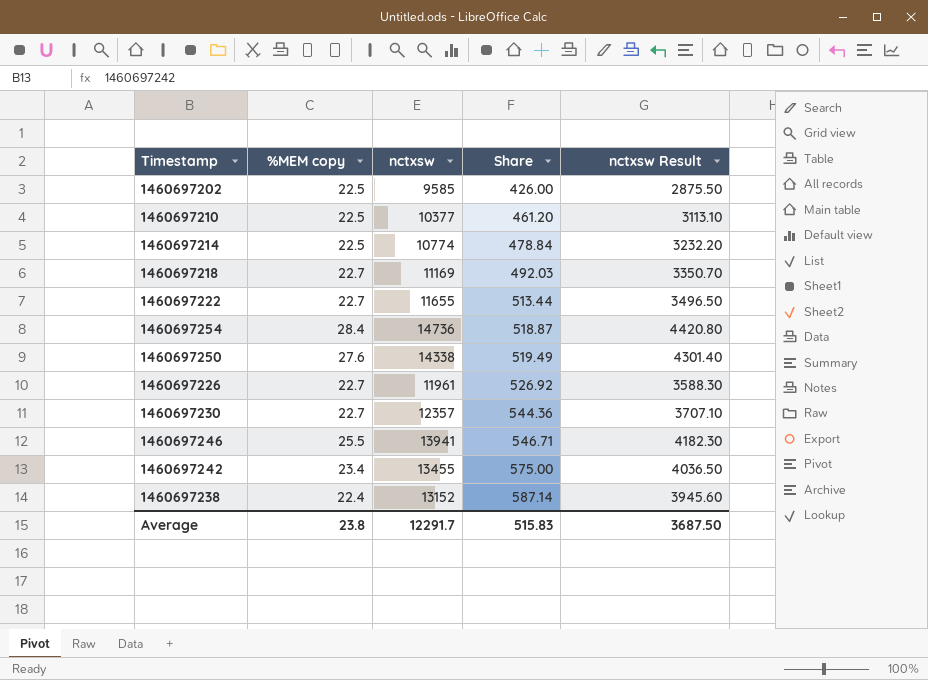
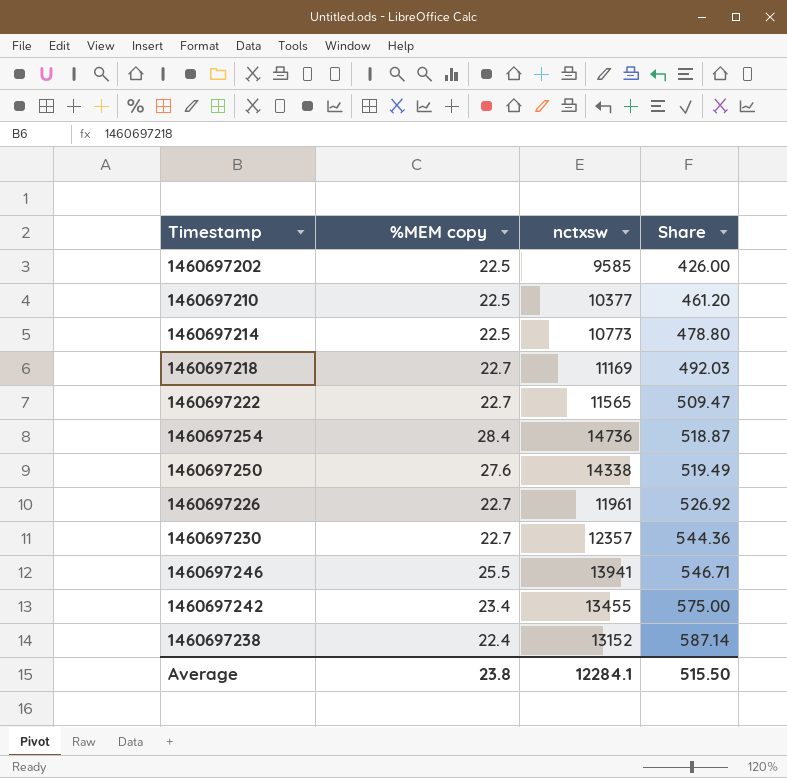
column nctxsw Result | formula: [nctxsw] * 0.3 -> none
1460697214 | nctxsw: 10774 -> 10773
1460697214 | Share: 478.84 -> 478.80
1460697222 | nctxsw: 11655 -> 11565
1460697222 | Share: 513.44 -> 509.47
Average | nctxsw: 12291.7 -> 12284.1
Average | Share: 515.83 -> 515.50

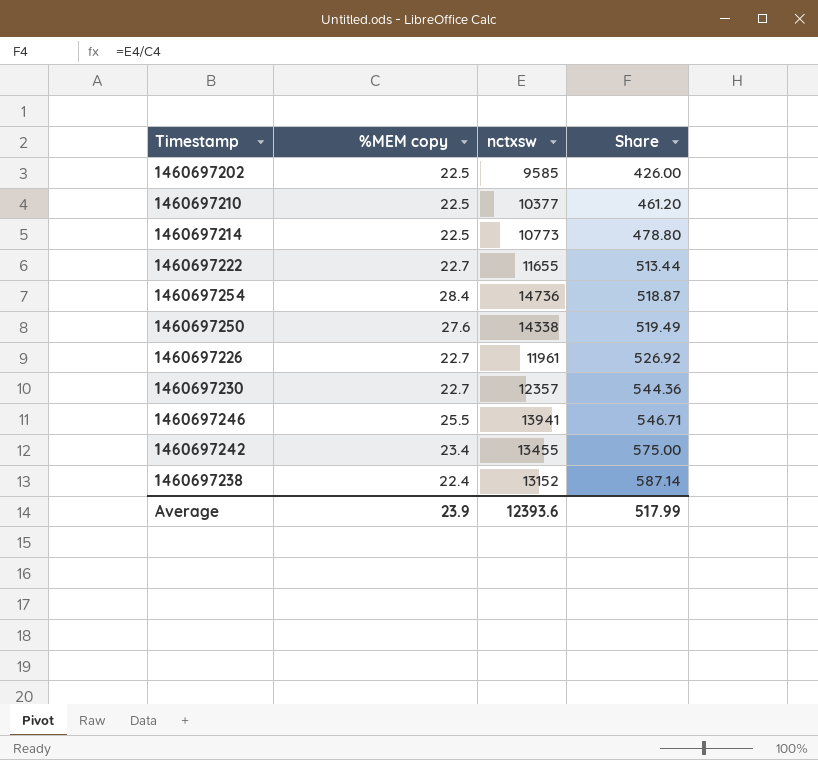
row 1460697218: 22.7 | 11169 | 492.03 -> none
1460697222 | nctxsw: 11565 -> 11655
1460697222 | Share: 509.47 -> 513.44
Average | %MEM copy: 23.8 -> 23.9
Average | nctxsw: 12284.1 -> 12393.6
Average | Share: 515.50 -> 517.99

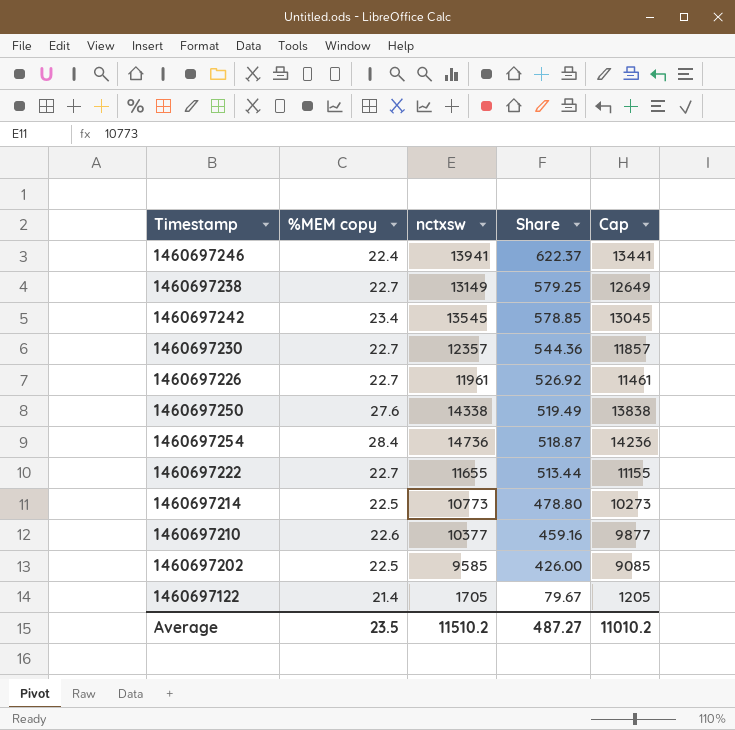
row order: Share ascending -> Share descending
column Cap | formula: none -> [nctxsw] - 500
1460697246 | %MEM copy: 25.5 -> 22.4
1460697246 | Share: 546.71 -> 622.37
1460697238 | %MEM copy: 22.4 -> 22.7
1460697238 | nctxsw: 13152 -> 13149
1460697238 | Share: 587.14 -> 579.25
1460697242 | nctxsw: 13455 -> 13545
1460697242 | Share: 575.00 -> 578.85
1460697210 | %MEM copy: 22.5 -> 22.6
1460697210 | Share: 461.20 -> 459.16
row 1460697122: none -> 21.4 | 1705 | 79.67 | 1205
Average | %MEM copy: 23.9 -> 23.5
Average | nctxsw: 12393.6 -> 11510.2
Average | Share: 517.99 -> 487.27

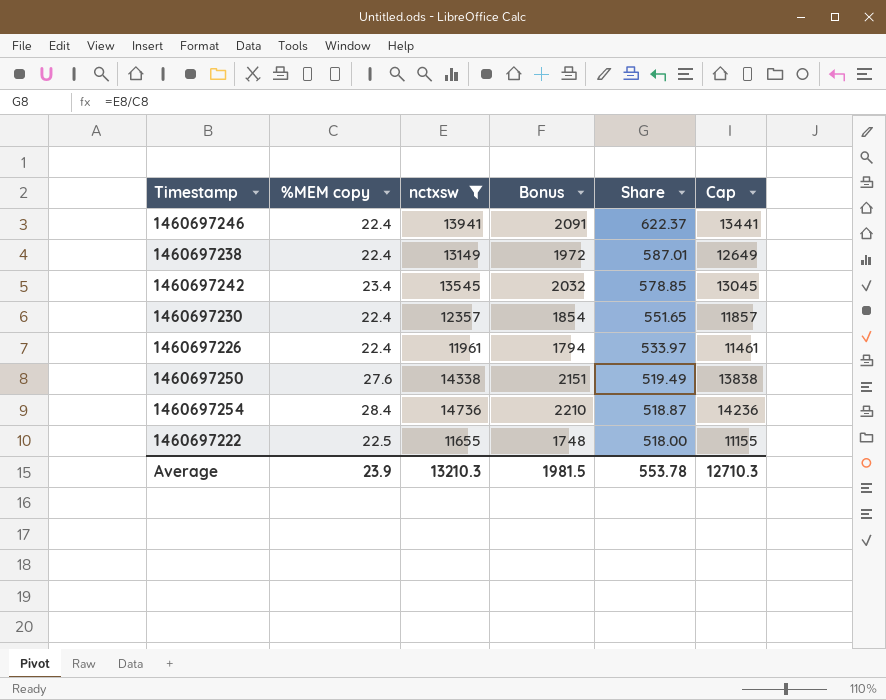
filter: none -> nctxsw >= 11655
column Bonus | formula: none -> [nctxsw] * 0.15
1460697238 | %MEM copy: 22.7 -> 22.4
1460697238 | Share: 579.25 -> 587.01
1460697230 | %MEM copy: 22.7 -> 22.4
1460697230 | Share: 544.36 -> 551.65
1460697226 | %MEM copy: 22.7 -> 22.4
1460697226 | Share: 526.92 -> 533.97
1460697222 | %MEM copy: 22.7 -> 22.5
1460697222 | Share: 513.44 -> 518.00
Average | %MEM copy: 23.5 -> 23.9
Average | nctxsw: 11510.2 -> 13210.3
Average | Share: 487.27 -> 553.78
Average | Cap: 11010.2 -> 12710.3

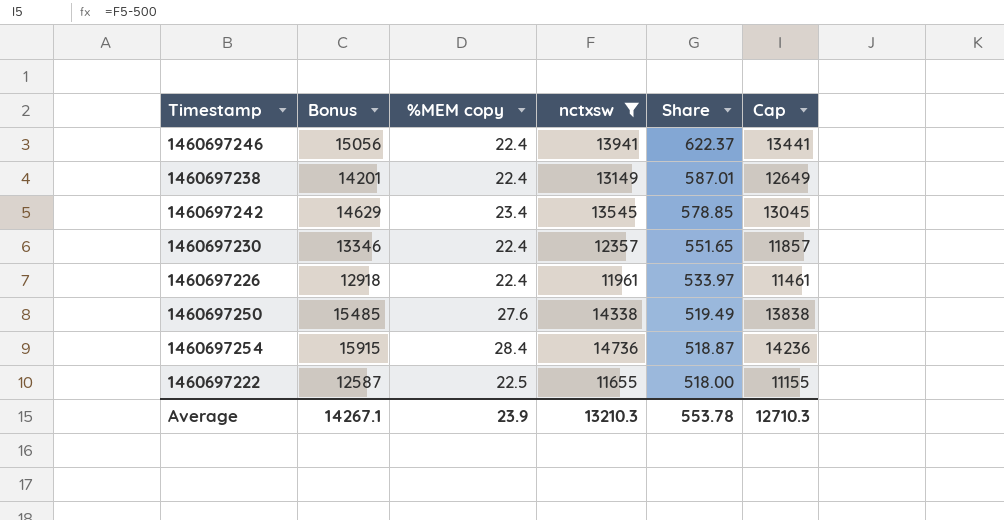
column Bonus | formula: [nctxsw] * 0.15 -> [nctxsw] * 1.08
column Bonus | position: 4 -> 2
Average | Bonus: 1981.5 -> 14267.1

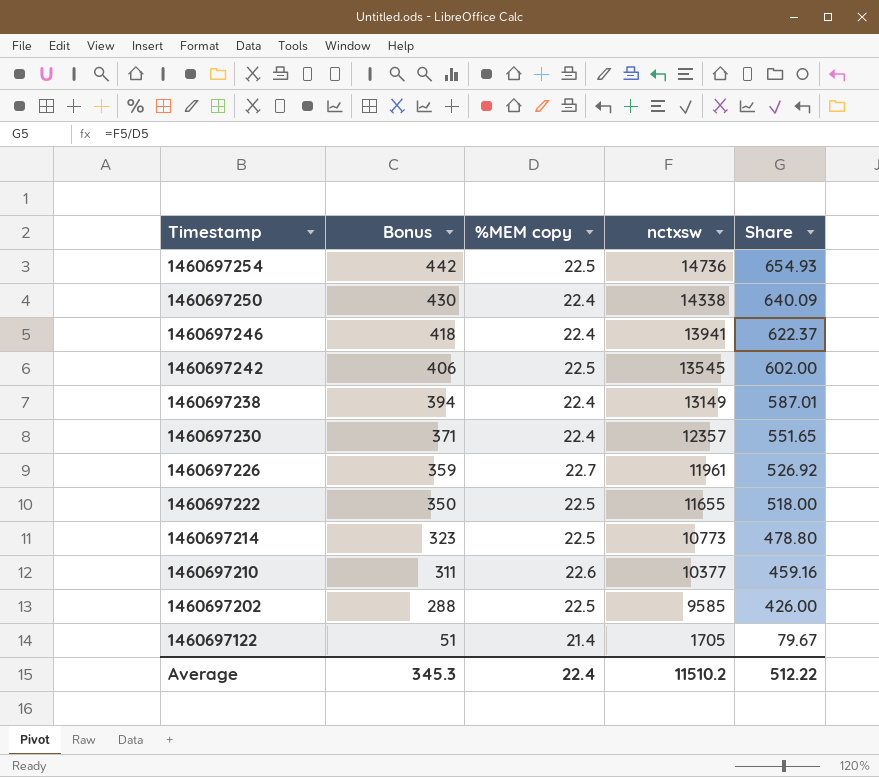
filter: nctxsw >= 11655 -> none
row order: Share descending -> Timestamp descending
column Cap | formula: [nctxsw] - 500 -> none
column Bonus | formula: [nctxsw] * 1.08 -> [nctxsw] * 0.03
1460697254 | %MEM copy: 28.4 -> 22.5
1460697254 | Share: 518.87 -> 654.93
1460697250 | %MEM copy: 27.6 -> 22.4
1460697250 | Share: 519.49 -> 640.09
1460697242 | %MEM copy: 23.4 -> 22.5
1460697242 | Share: 578.85 -> 602.00
1460697226 | %MEM copy: 22.4 -> 22.7
1460697226 | Share: 533.97 -> 526.92
Average | Bonus: 14267.1 -> 345.3
Average | %MEM copy: 23.9 -> 22.4
Average | nctxsw: 13210.3 -> 11510.2
Average | Share: 553.78 -> 512.22

